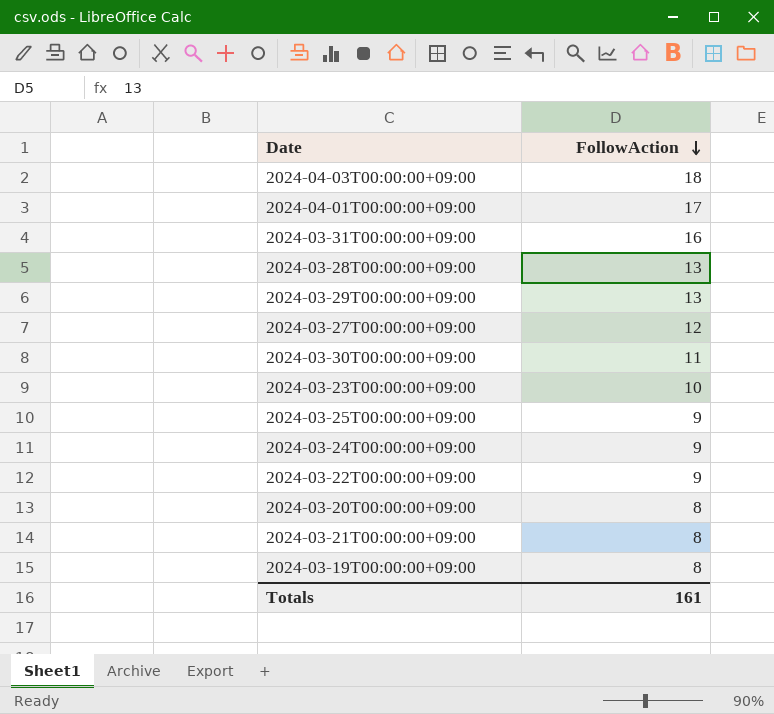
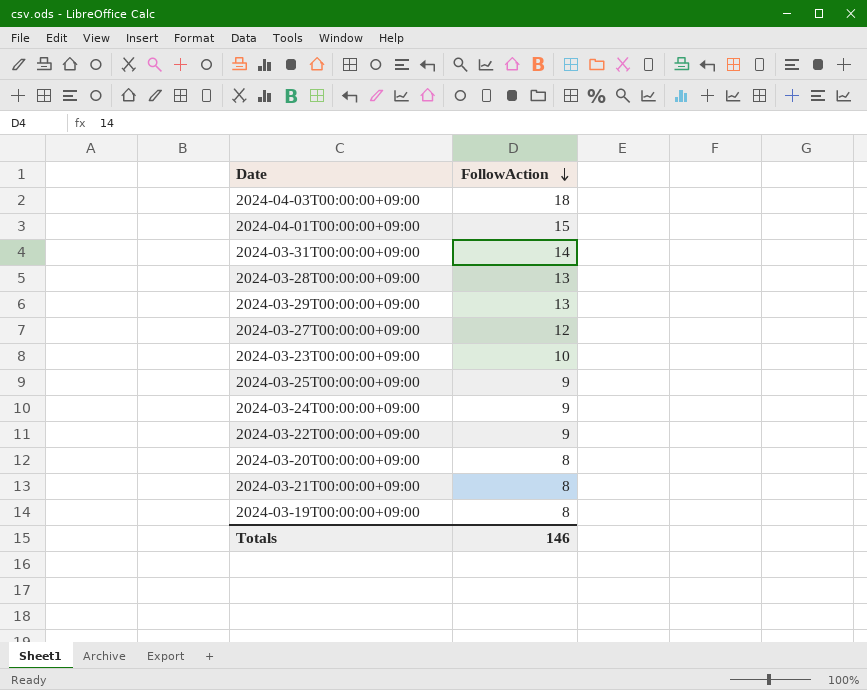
row 2024-03-30T00:00:00+09:00: 11 -> none
2024-04-01T00:00:00+09:00 | FollowAction: 17 -> 15
2024-03-31T00:00:00+09:00 | FollowAction: 16 -> 14
Totals | FollowAction: 161 -> 146

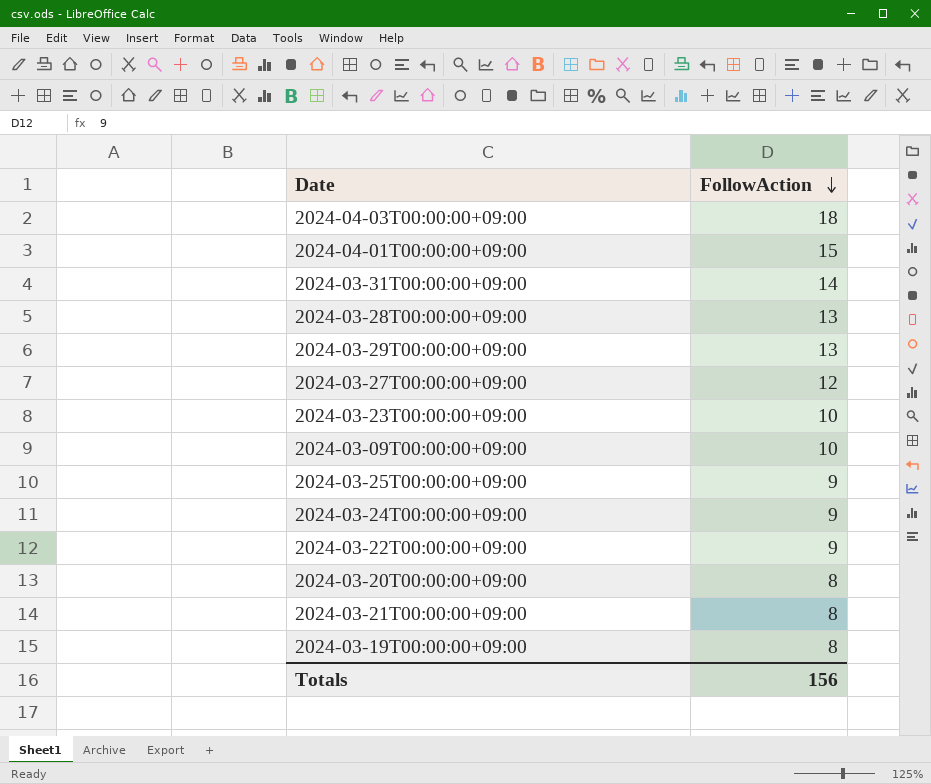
row 2024-03-09T00:00:00+09:00: none -> 10
Totals | FollowAction: 146 -> 156

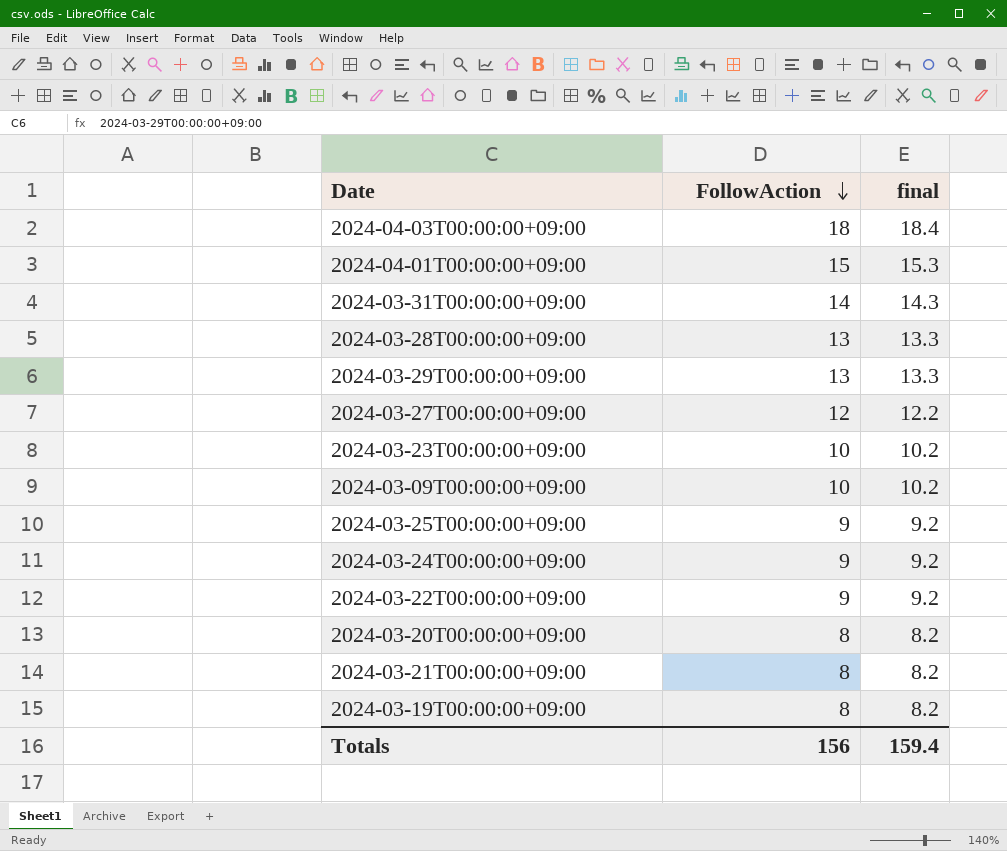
column final | formula: none -> [FollowAction] * 1.02

